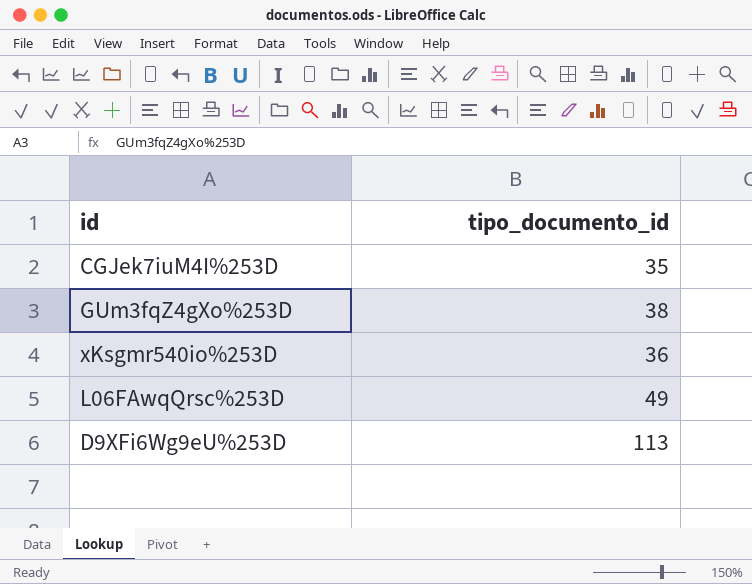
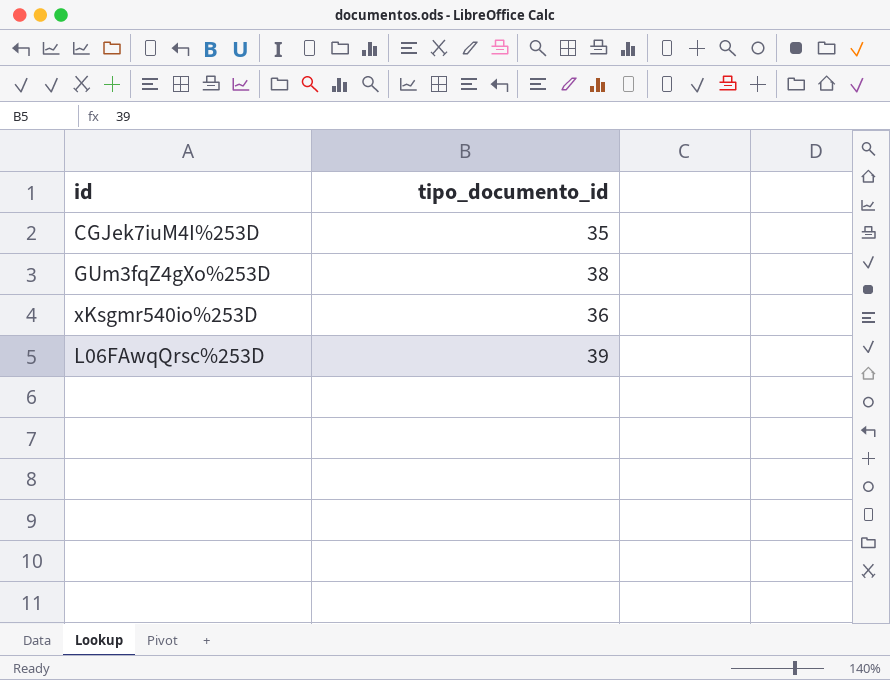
row D9XFi6Wg9eU%253D: 113 -> none
L06FAwqQrsc%253D | tipo_documento_id: 49 -> 39

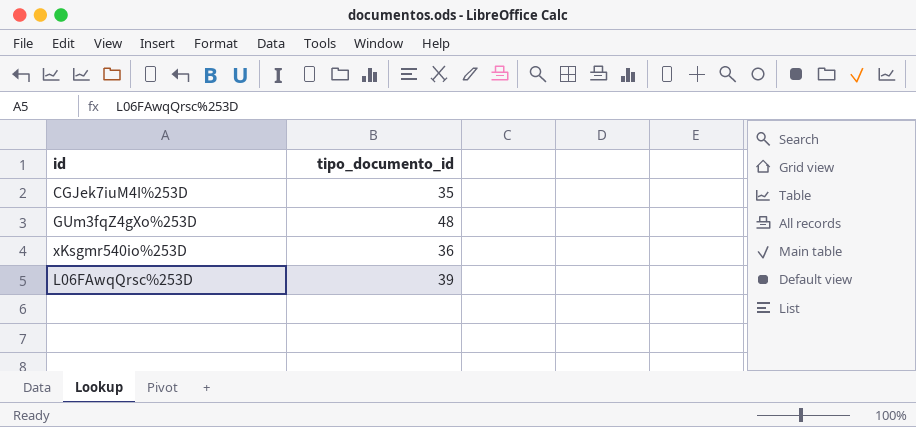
GUm3fqZ4gXo%253D | tipo_documento_id: 38 -> 48

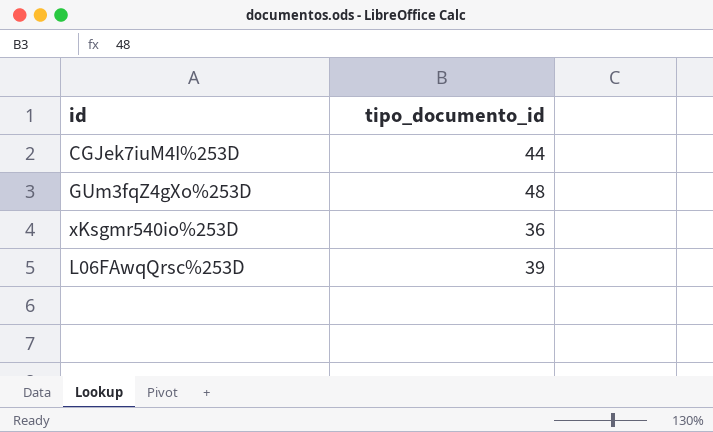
CGJek7iuM4I%253D | tipo_documento_id: 35 -> 44

